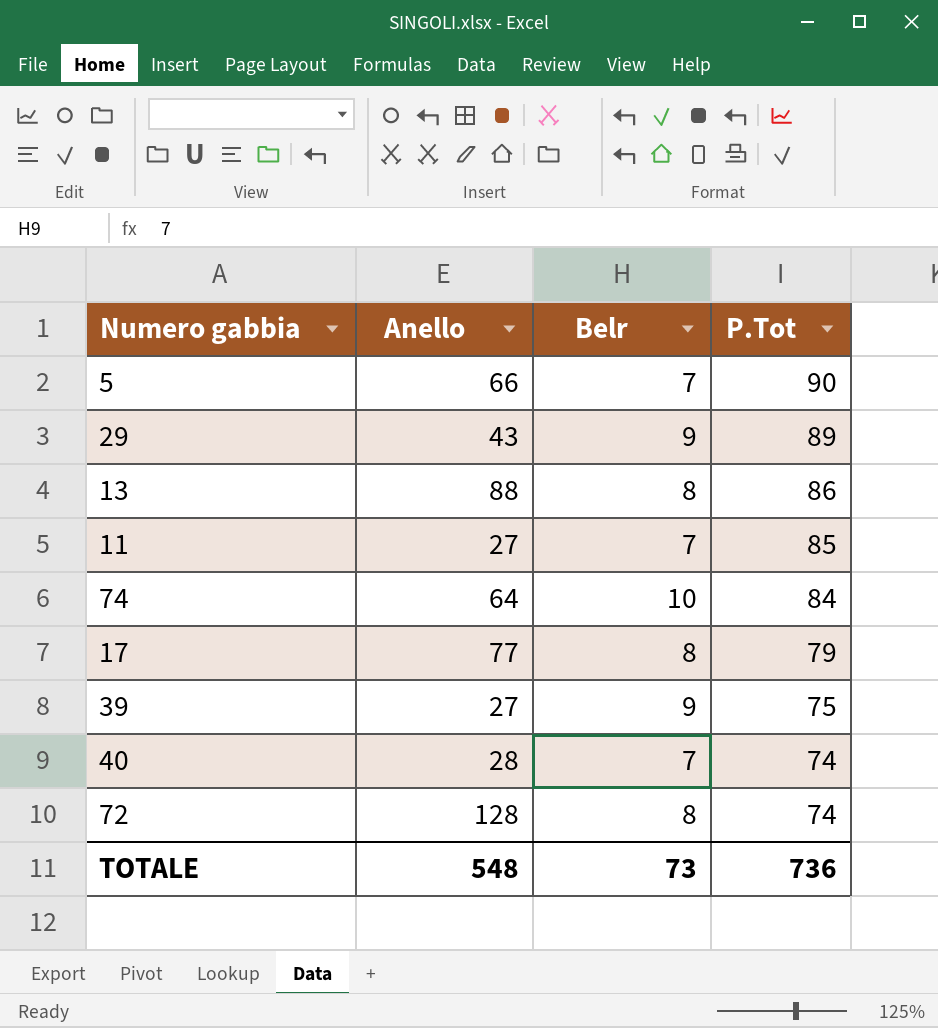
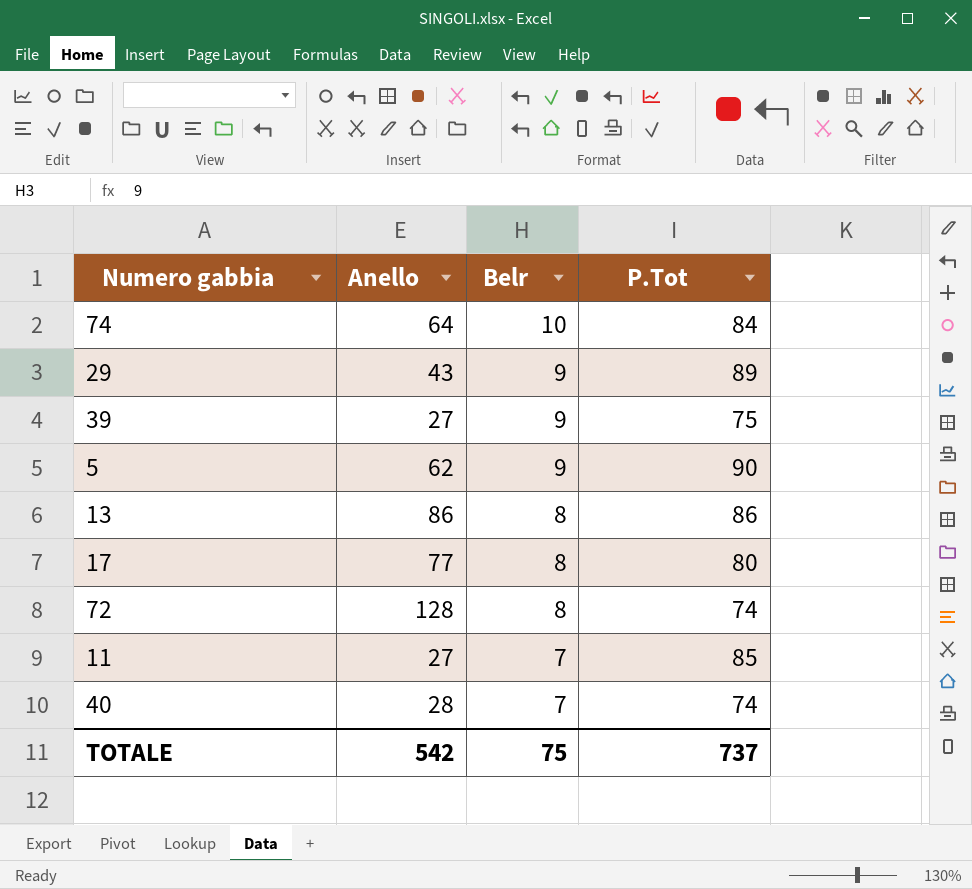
row order: P.Tot descending -> Belr descending
5 | Anello: 66 -> 62
5 | Belr: 7 -> 9
13 | Anello: 88 -> 86
17 | P.Tot: 79 -> 80
TOTALE | Anello: 548 -> 542
TOTALE | Belr: 73 -> 75
TOTALE | P.Tot: 736 -> 737

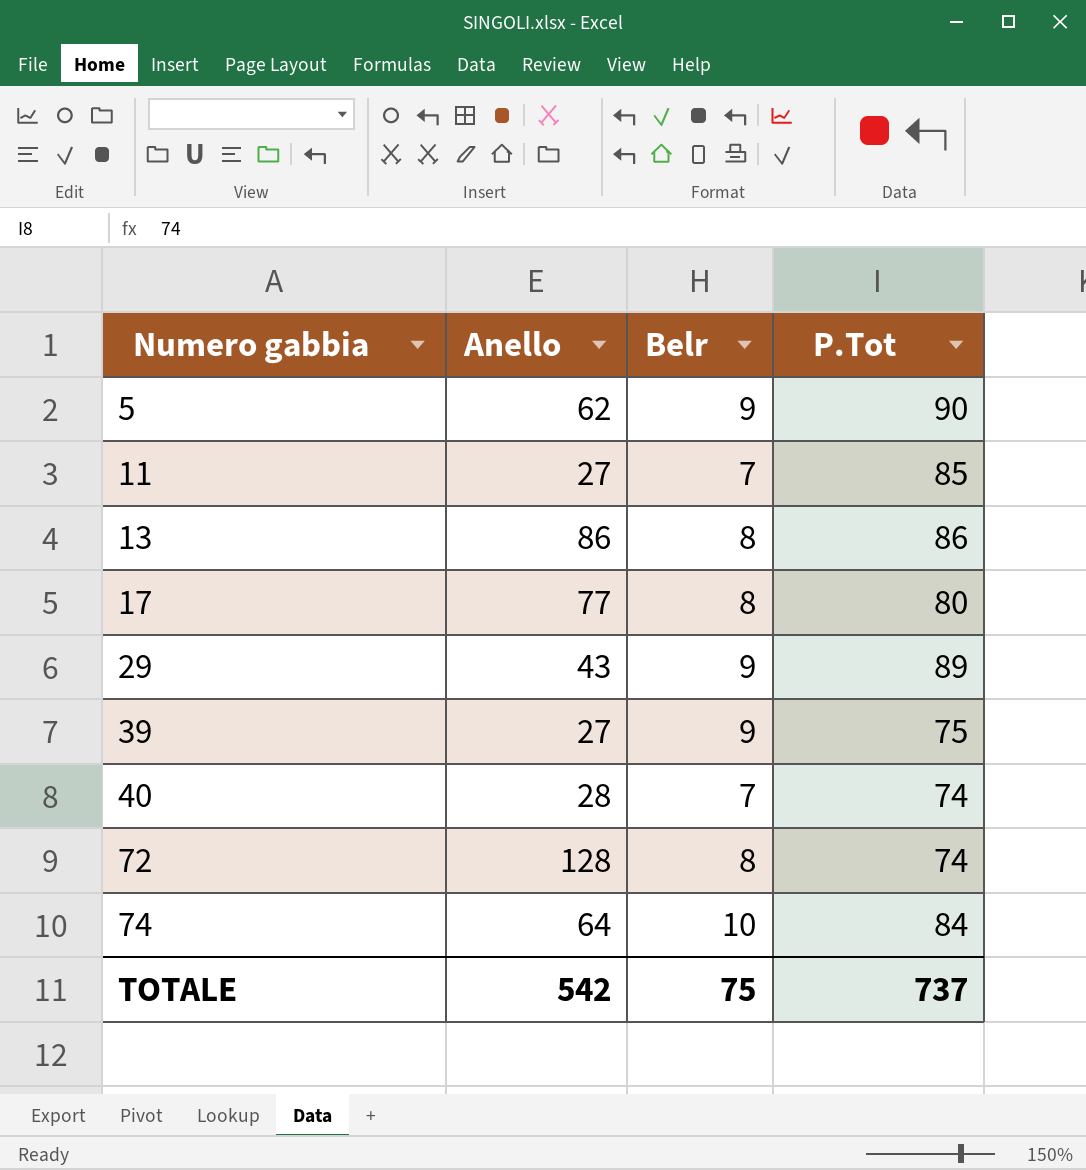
row order: Belr descending -> Numero gabbia ascending

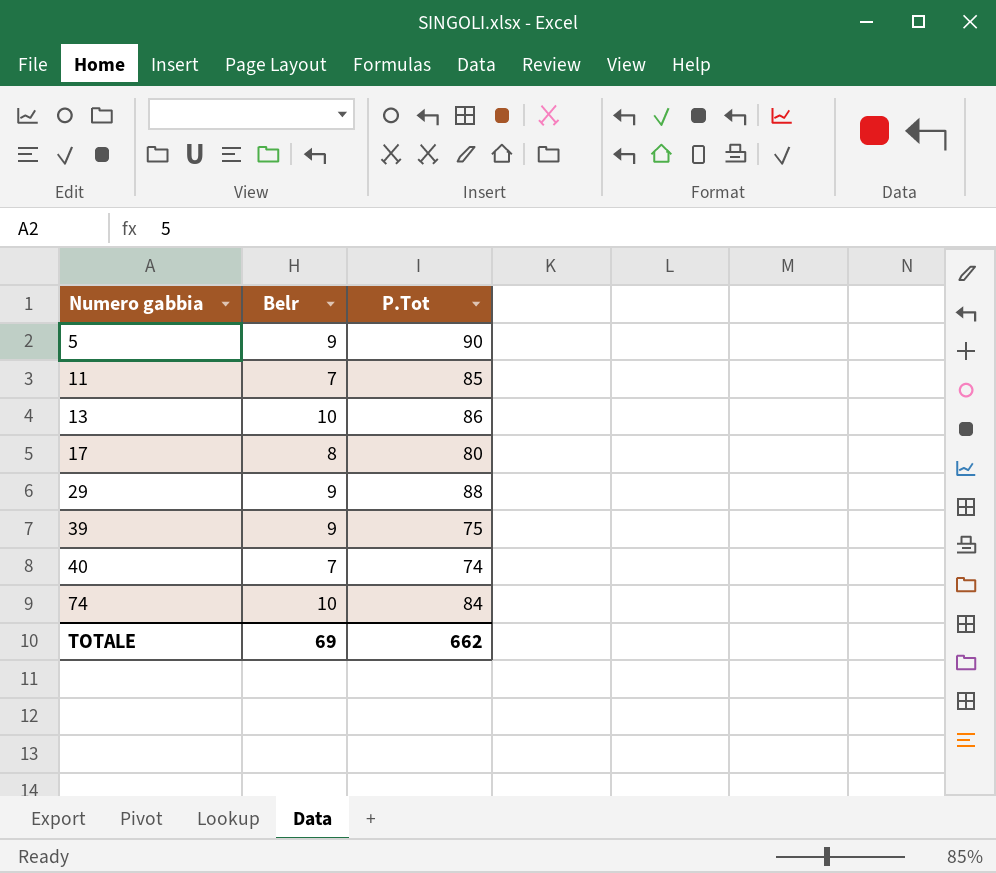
column Anello | position: 2 -> none
row 72: 128 | 8 | 74 -> none
13 | Belr: 8 -> 10
29 | P.Tot: 89 -> 88
TOTALE | Belr: 75 -> 69
TOTALE | P.Tot: 737 -> 662

